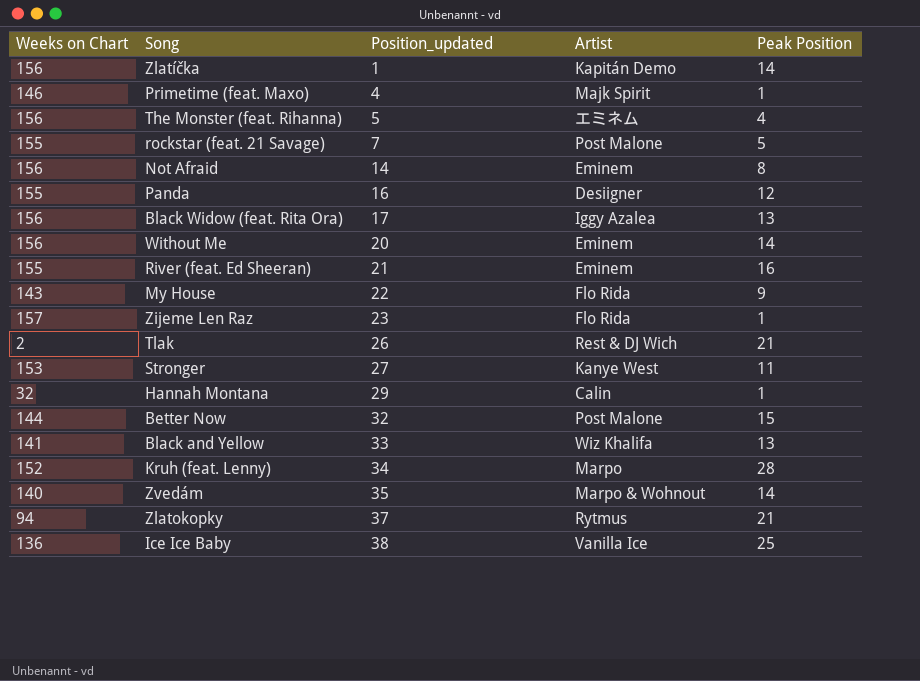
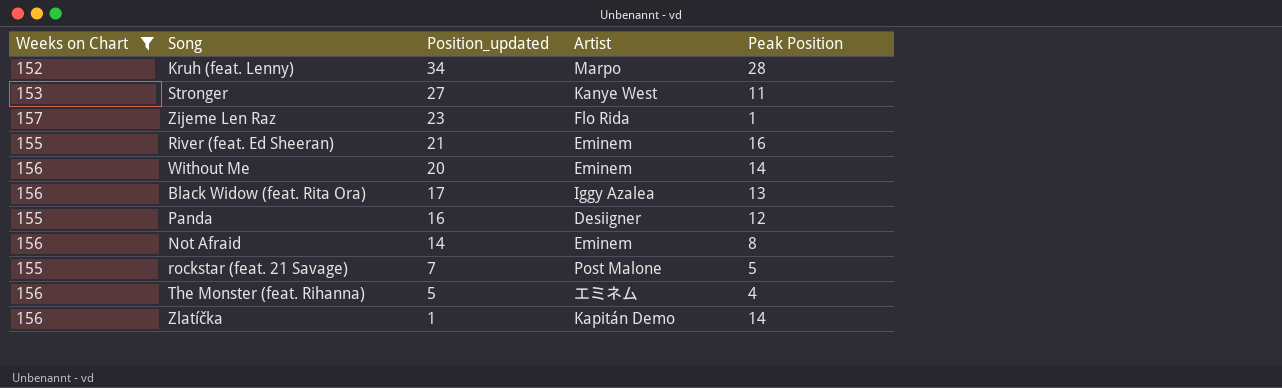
filter: none -> Weeks on Chart >= 152
row order: Position_updated ascending -> Position_updated descending

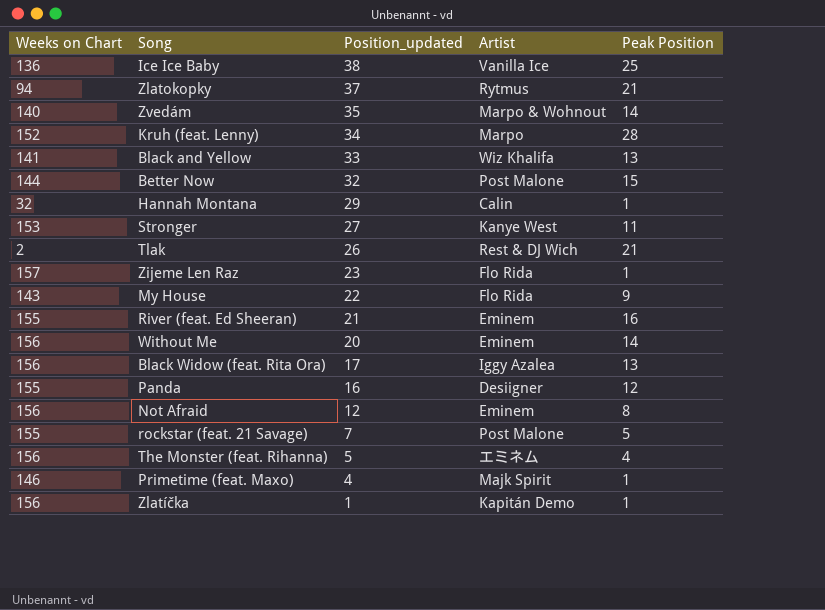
filter: Weeks on Chart >= 152 -> none
Not Afraid | Position_updated: 14 -> 12
Zlatíčka | Peak Position: 14 -> 1

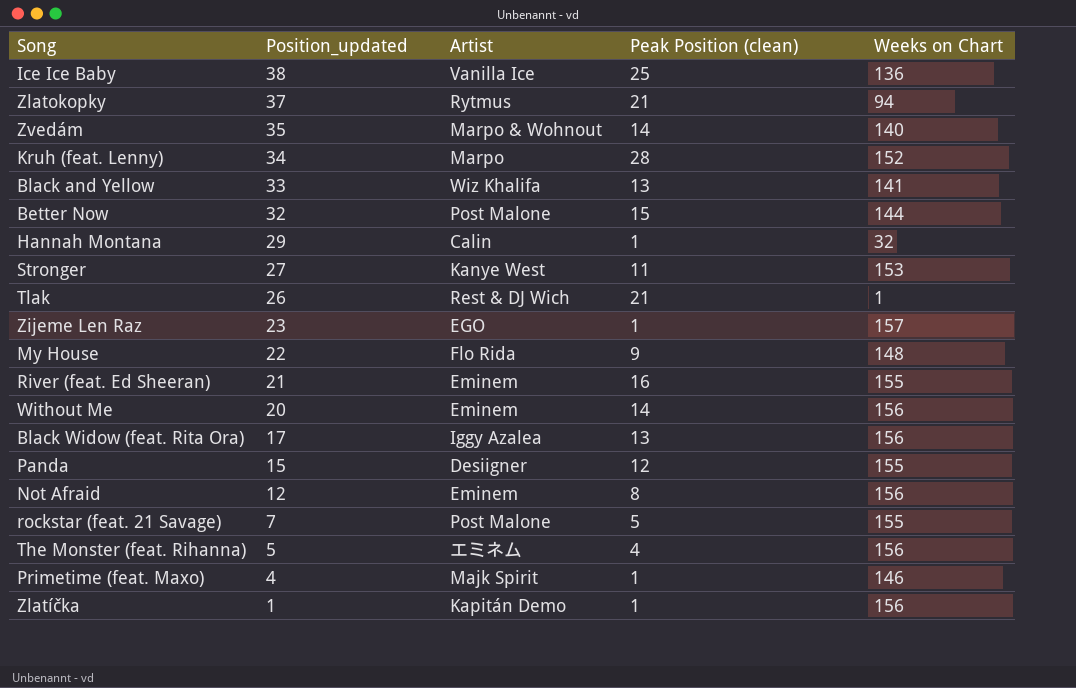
column name: Peak Position -> Peak Position (clean)
column Weeks on Chart | position: 1 -> 5
Tlak | Weeks on Chart: 2 -> 1
Zijeme Len Raz | Artist: Flo Rida -> EGO
My House | Weeks on Chart: 143 -> 148
Panda | Position_updated: 16 -> 15

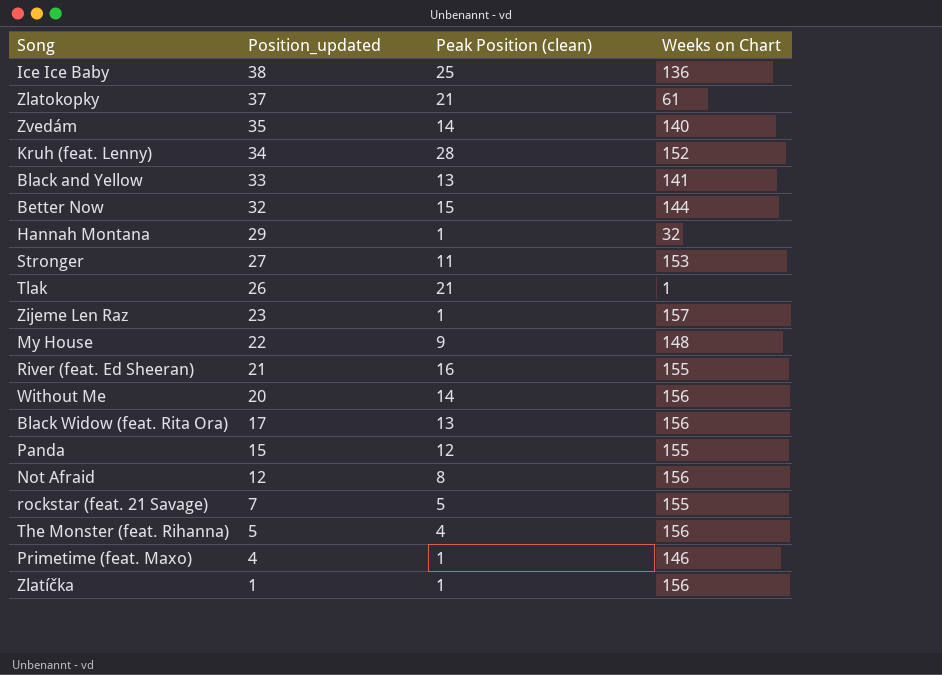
column Artist | position: 3 -> none
Zlatokopky | Weeks on Chart: 94 -> 61

